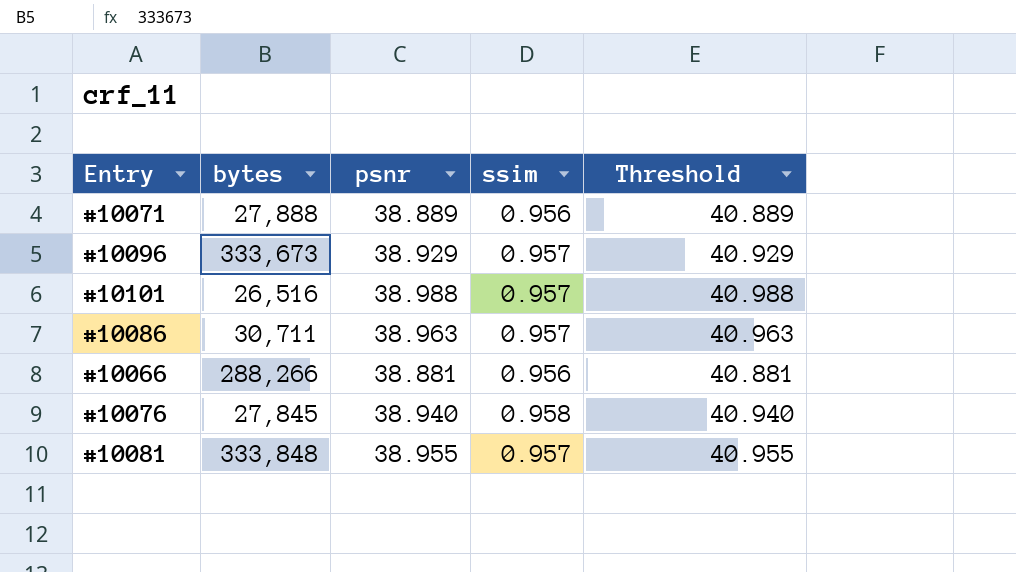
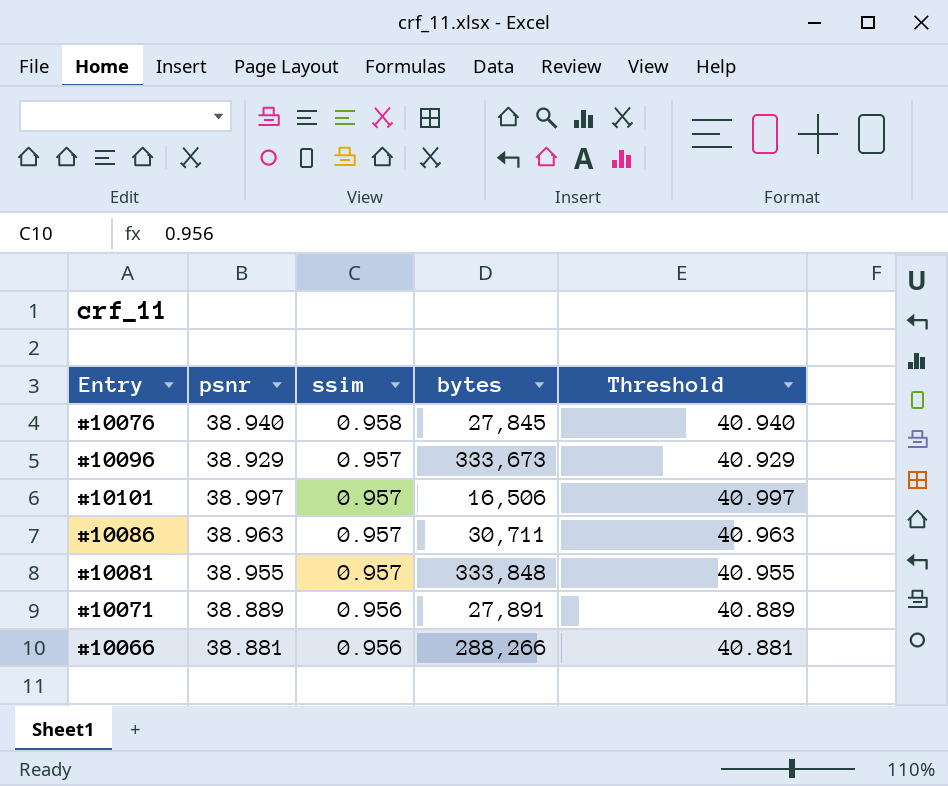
row order: none -> ssim descending
column bytes | position: 2 -> 4
#10101 | psnr: 38.988 -> 38.997
#10101 | bytes: 26,516 -> 16,506
#10101 | Threshold: 40.988 -> 40.997
#10071 | bytes: 27,888 -> 27,891

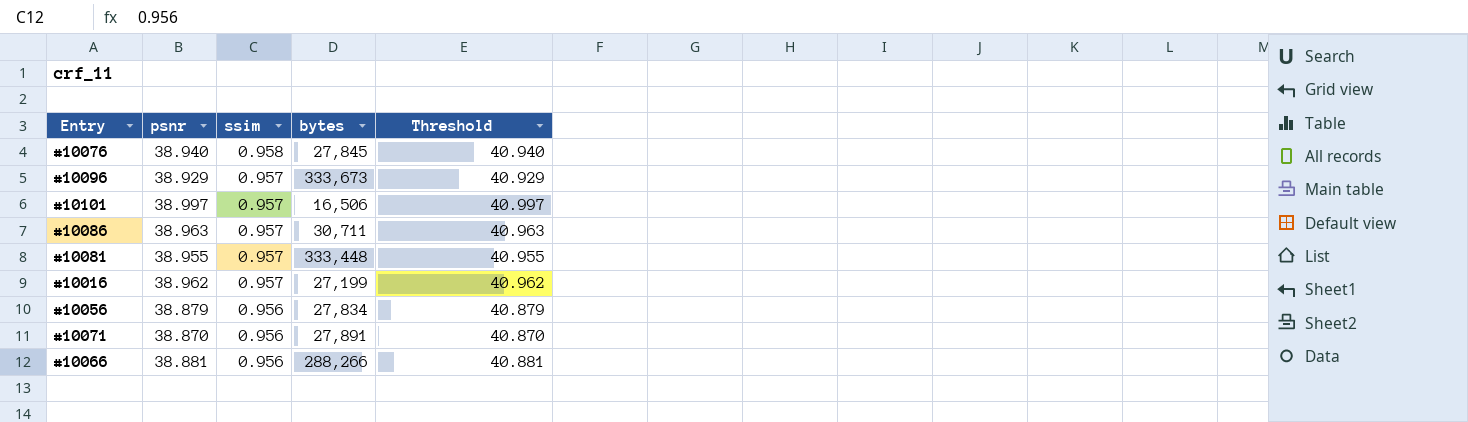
#10081 | bytes: 333,848 -> 333,448
row #10016: none -> 38.962 | 0.957 | 27,199 | 40.962
row #10056: none -> 38.879 | 0.956 | 27,834 | 40.879
#10071 | psnr: 38.889 -> 38.870
#10071 | Threshold: 40.889 -> 40.870

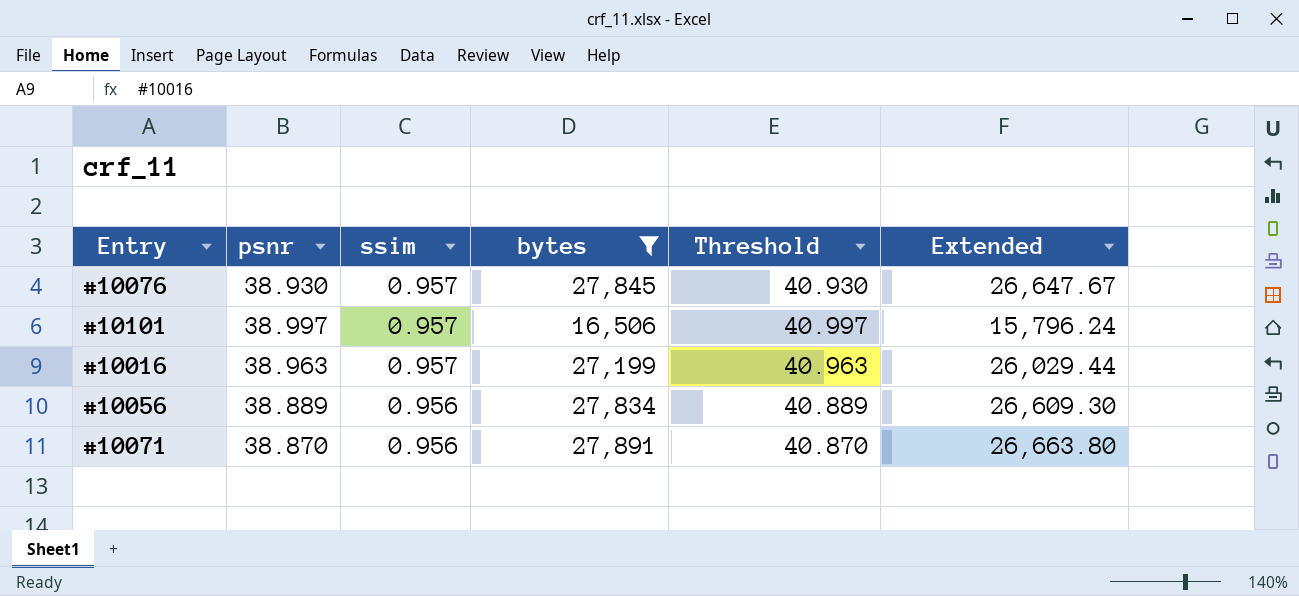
filter: none -> bytes <= 27,891
column Extended | formula: none -> [ssim] * [bytes]
#10076 | psnr: 38.940 -> 38.930
#10076 | ssim: 0.958 -> 0.957
#10076 | Threshold: 40.940 -> 40.930
#10016 | psnr: 38.962 -> 38.963
#10016 | Threshold: 40.962 -> 40.963
#10056 | psnr: 38.879 -> 38.889
#10056 | Threshold: 40.879 -> 40.889

